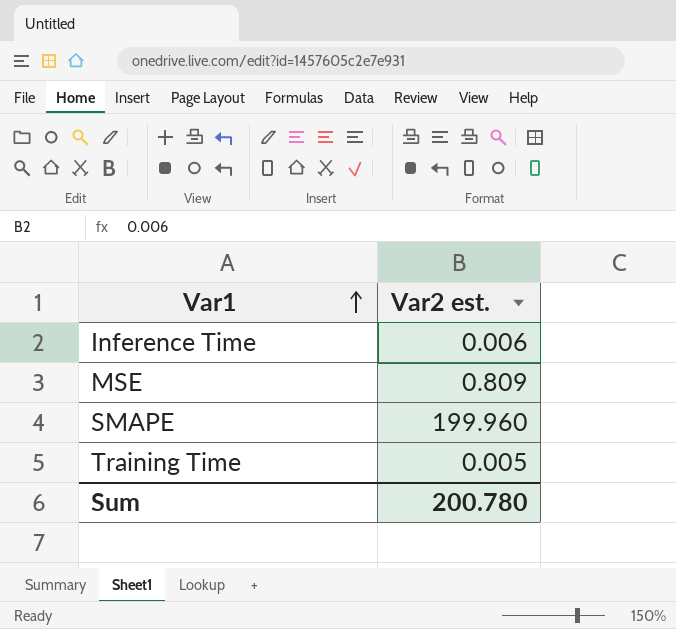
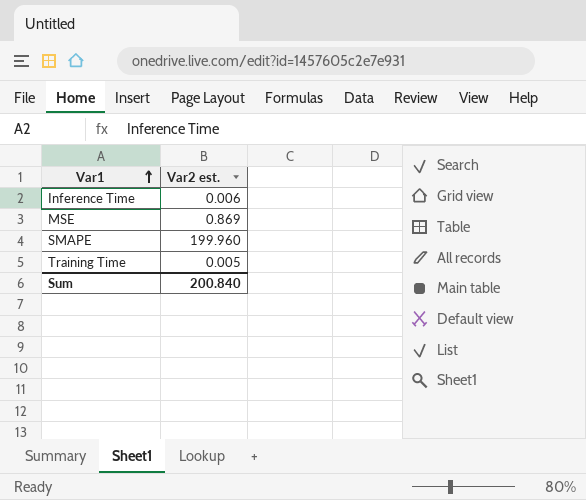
MSE | Var2 est.: 0.809 -> 0.869
Sum | Var2 est.: 200.780 -> 200.840

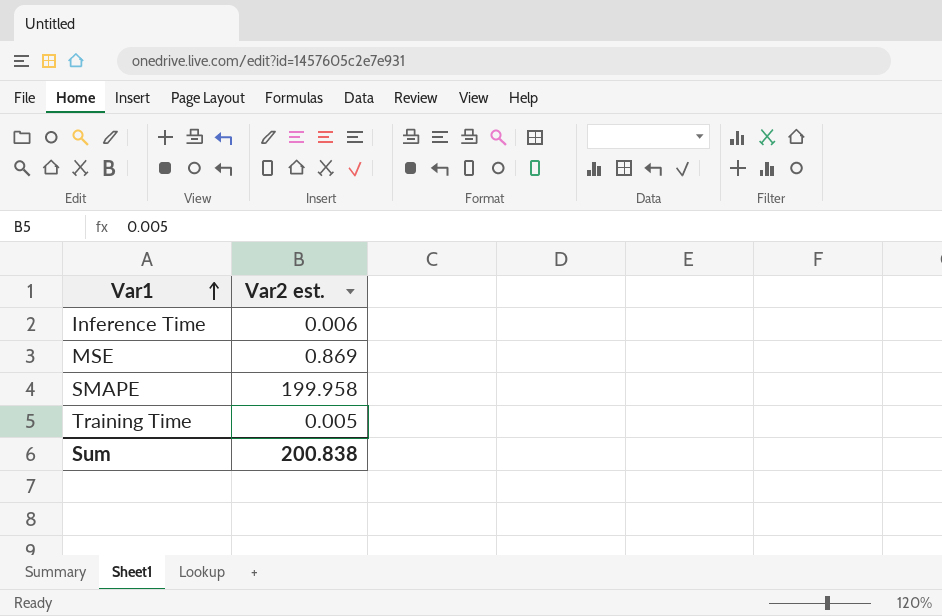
SMAPE | Var2 est.: 199.960 -> 199.958
Sum | Var2 est.: 200.840 -> 200.838

